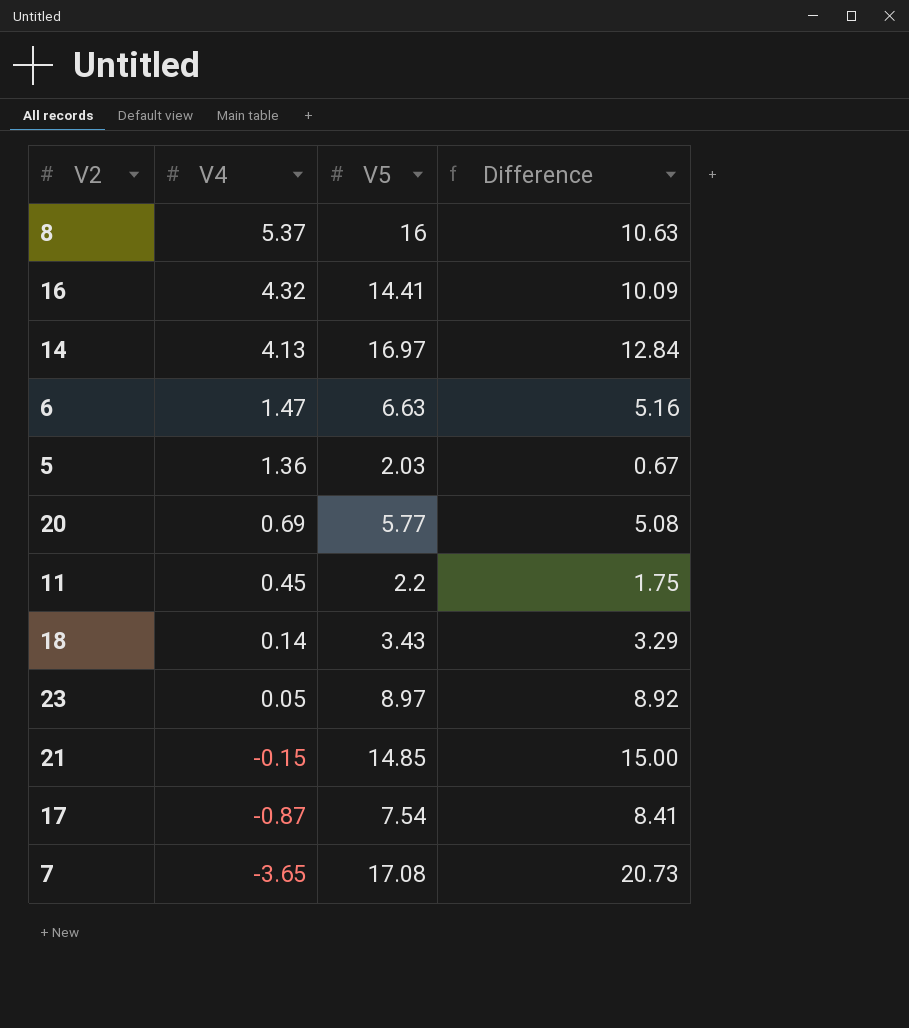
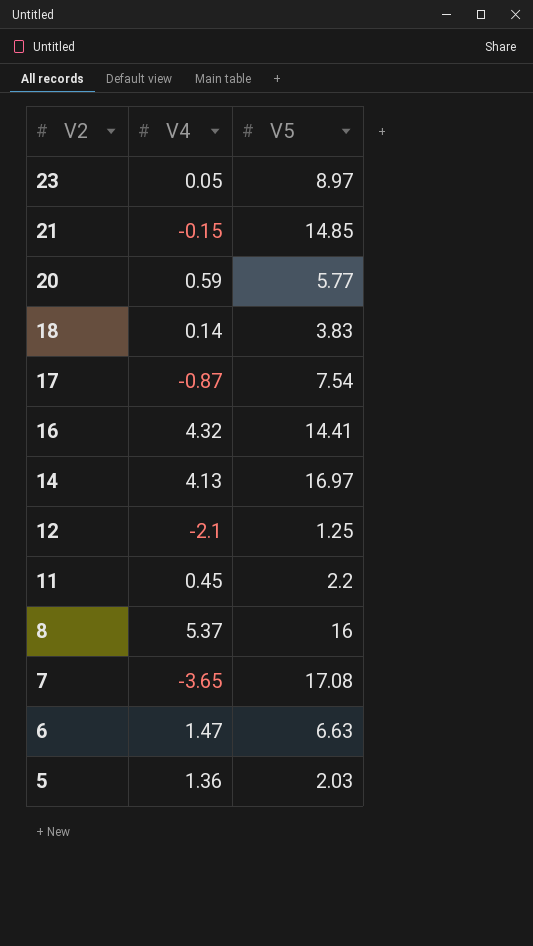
row order: V4 descending -> V2 descending
column Difference | formula: [V5] - [V4] -> none
20 | V4: 0.69 -> 0.59
18 | V5: 3.43 -> 3.83
row 12: none -> -2.1 | 1.25

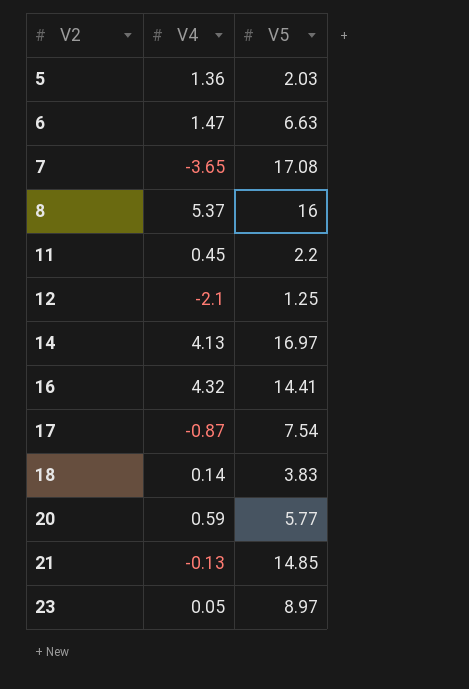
row order: V2 descending -> V2 ascending
21 | V4: -0.15 -> -0.13

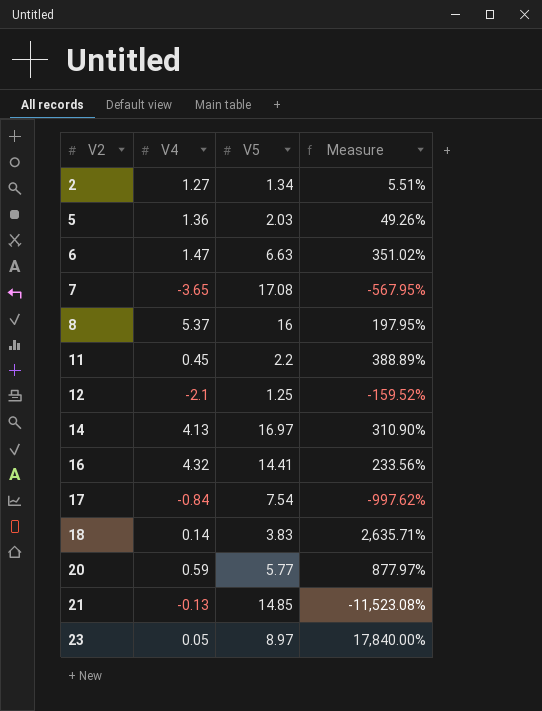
column Measure | formula: none -> ([V5] - [V4]) / [V4]
row 2: none -> 1.27 | 1.34 | 5.51%
17 | V4: -0.87 -> -0.84

